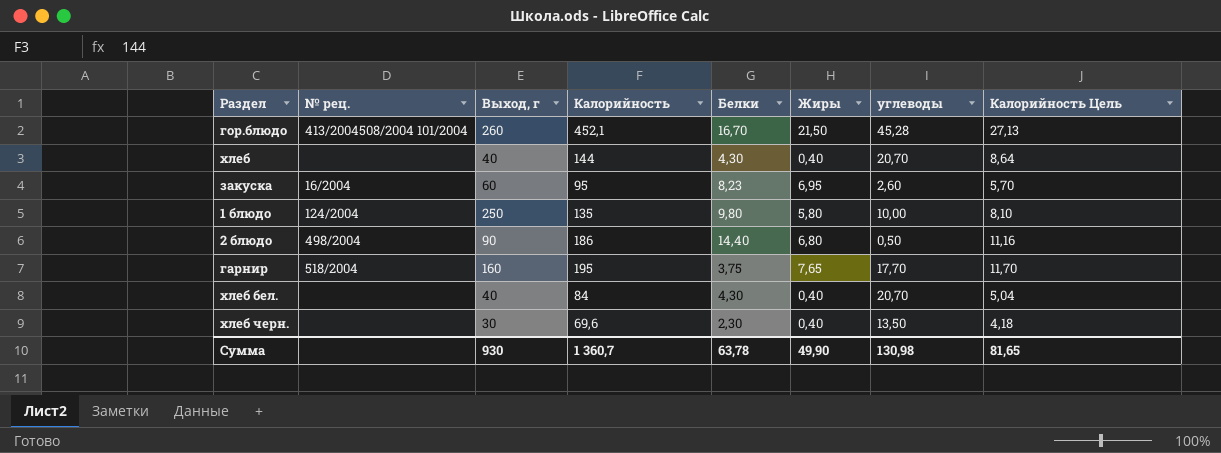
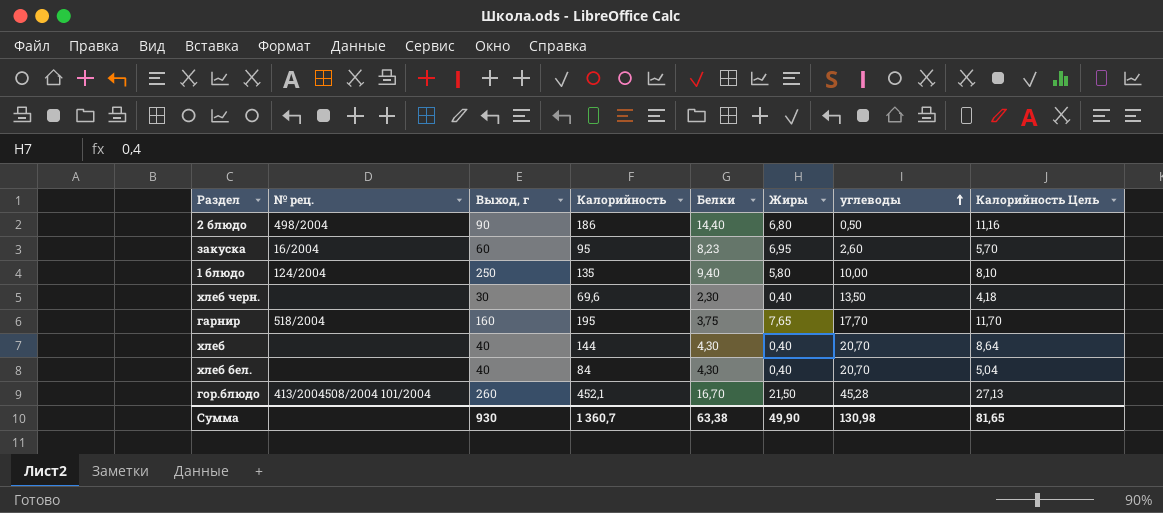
row order: none -> углеводы ascending
1 блюдо | Белки: 9,80 -> 9,40
Сумма | Белки: 63,78 -> 63,38

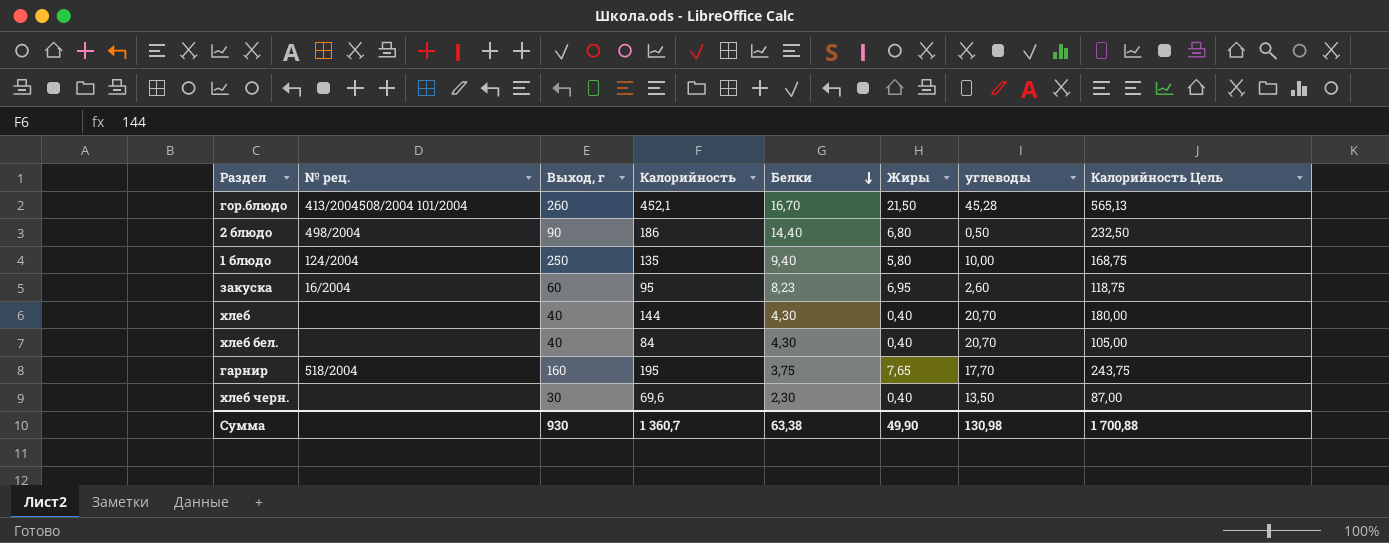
row order: углеводы ascending -> Белки descending
column Калорийность Цель | formula: [Калорийность] * 0,06 -> [Калорийность] * 1,25
Сумма | Калорийность Цель: 81,65 -> 1 700,88

